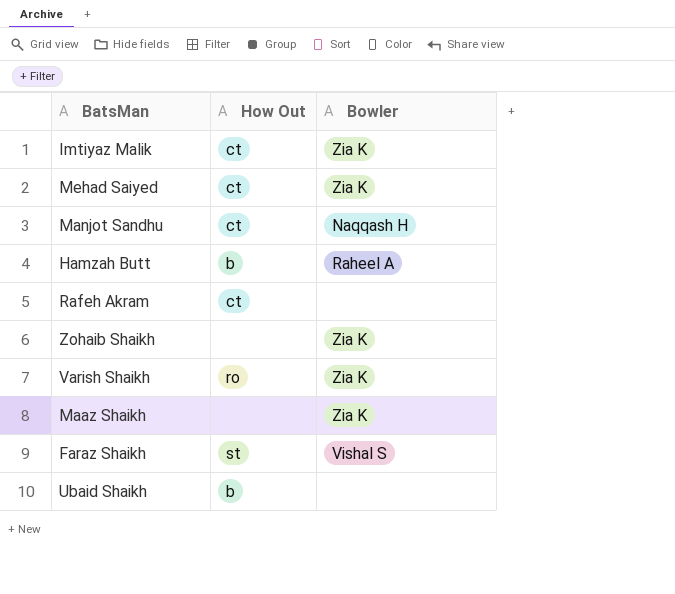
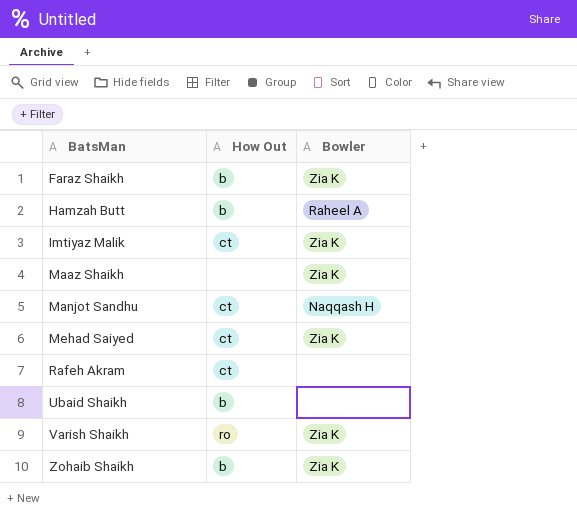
row order: none -> BatsMan ascending
Faraz Shaikh | How Out: st -> b
Faraz Shaikh | Bowler: Vishal S -> Zia K
Zohaib Shaikh | How Out: none -> b

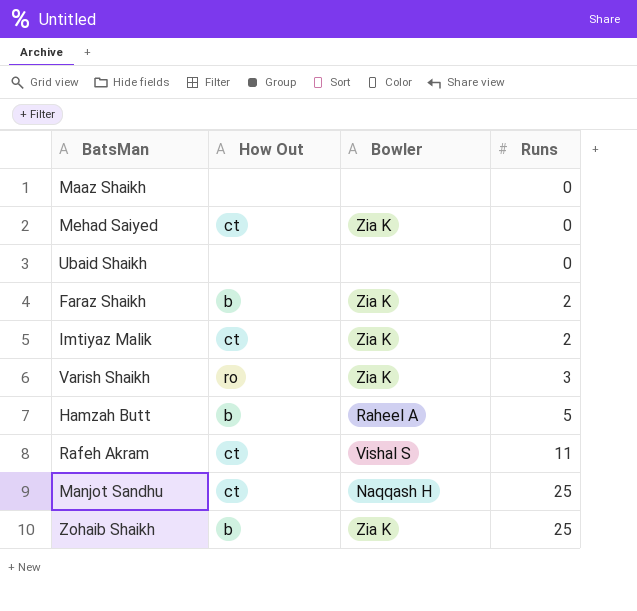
row order: BatsMan ascending -> Runs ascending
column Runs | position: none -> 4
Maaz Shaikh | Bowler: Zia K -> none
Ubaid Shaikh | How Out: b -> none
Rafeh Akram | Bowler: none -> Vishal S

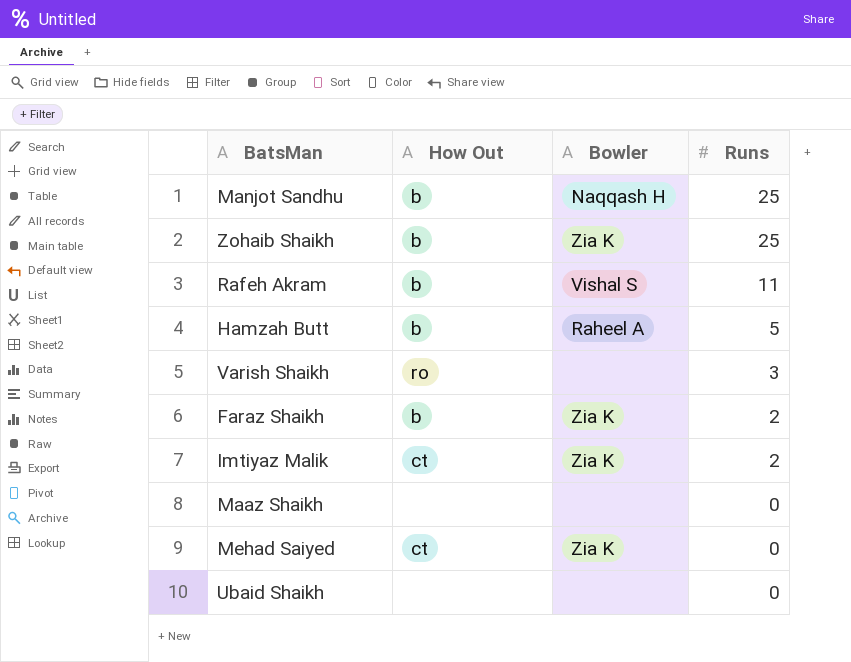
row order: Runs ascending -> Runs descending
Manjot Sandhu | How Out: ct -> b
Rafeh Akram | How Out: ct -> b
Varish Shaikh | Bowler: Zia K -> none

